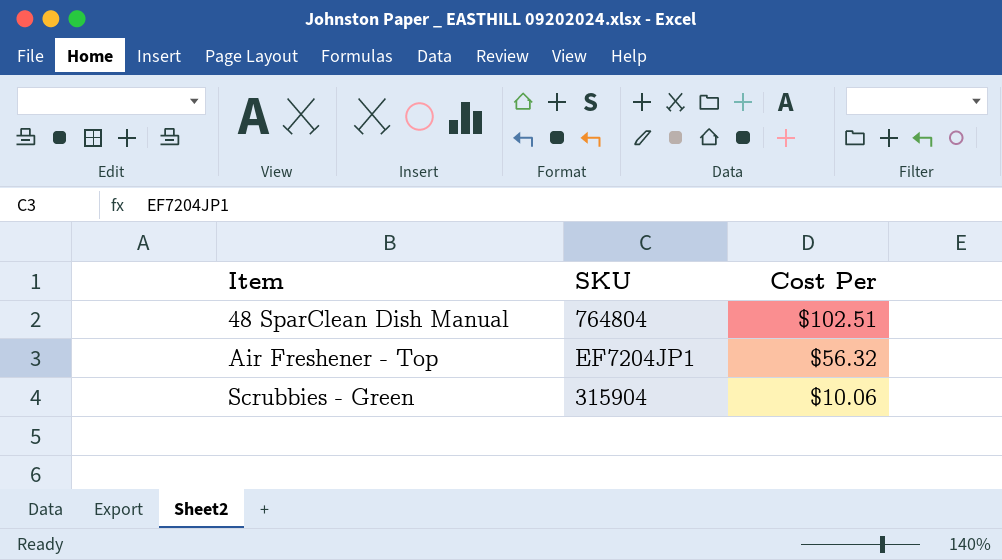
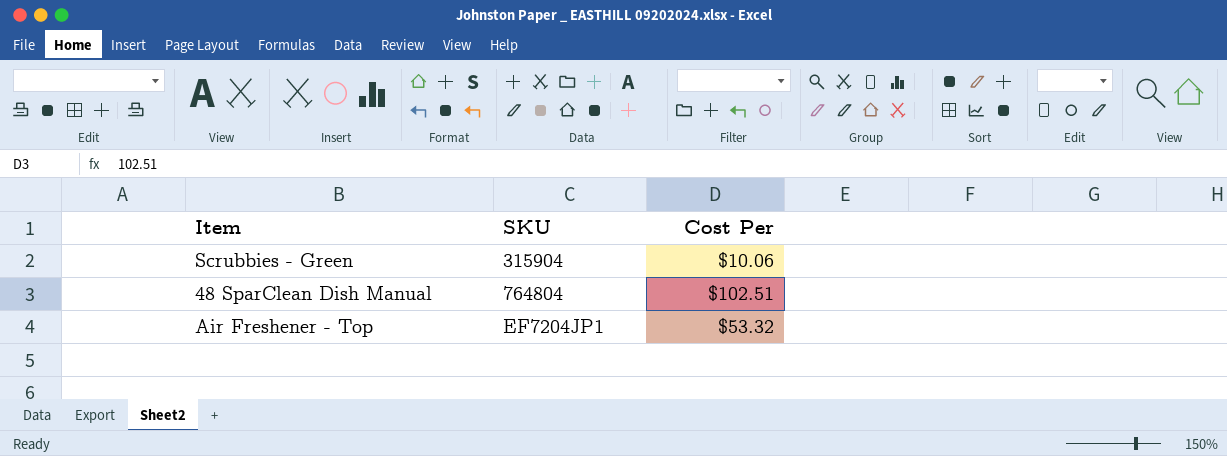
row order: Item ascending -> SKU ascending
Air Freshener - Top | Cost Per: $56.32 -> $53.32

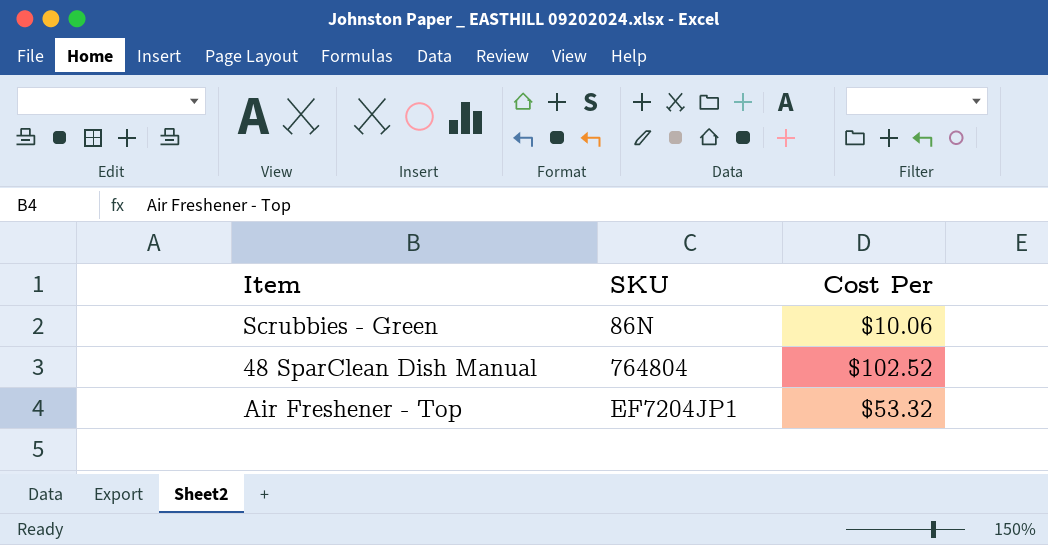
Scrubbies - Green | SKU: 315904 -> 86N
48 SparClean Dish Manual | Cost Per: $102.51 -> $102.52

